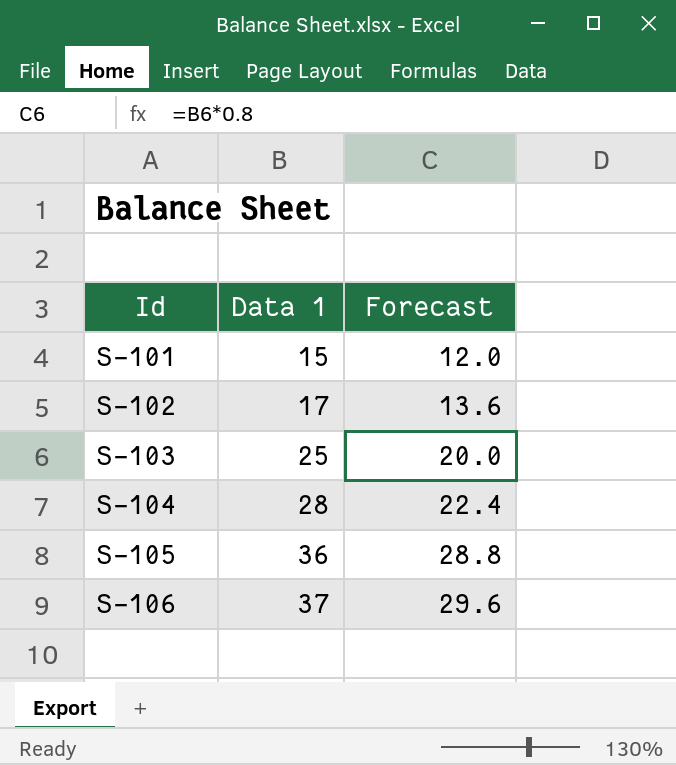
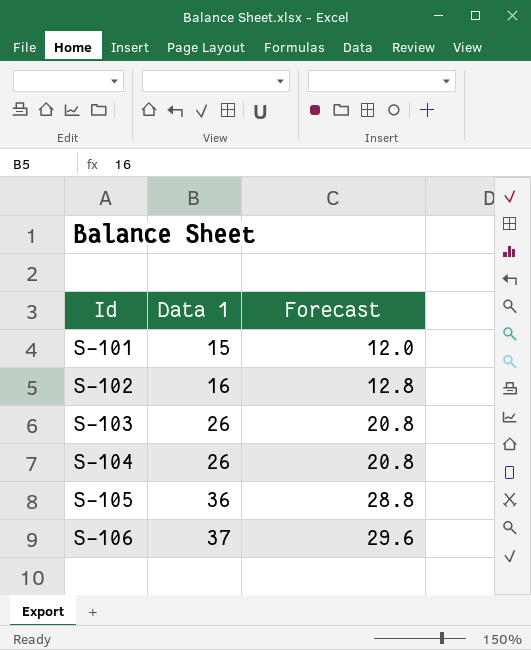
S-102 | Data 1: 17 -> 16
S-102 | Forecast: 13.6 -> 12.8
S-103 | Data 1: 25 -> 26
S-103 | Forecast: 20.0 -> 20.8
S-104 | Data 1: 28 -> 26
S-104 | Forecast: 22.4 -> 20.8

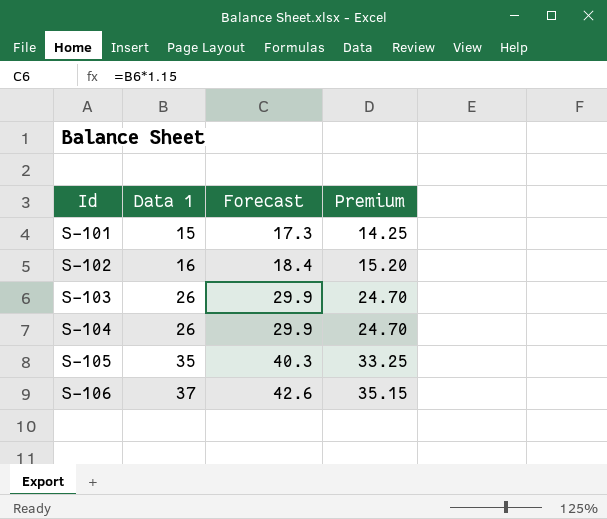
column Forecast | formula: [Data 1] * 0.8 -> [Data 1] * 1.15
column Premium | formula: none -> [Data 1] * 0.95
S-105 | Data 1: 36 -> 35

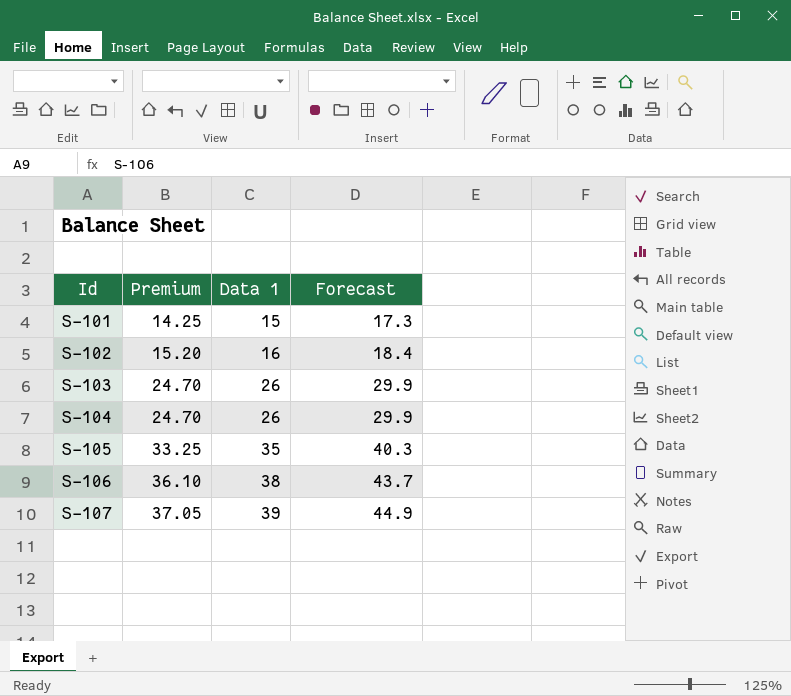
column Premium | position: 4 -> 2
S-106 | Premium: 35.15 -> 36.10
S-106 | Data 1: 37 -> 38
S-106 | Forecast: 42.6 -> 43.7
row S-107: none -> 37.05 | 39 | 44.9

